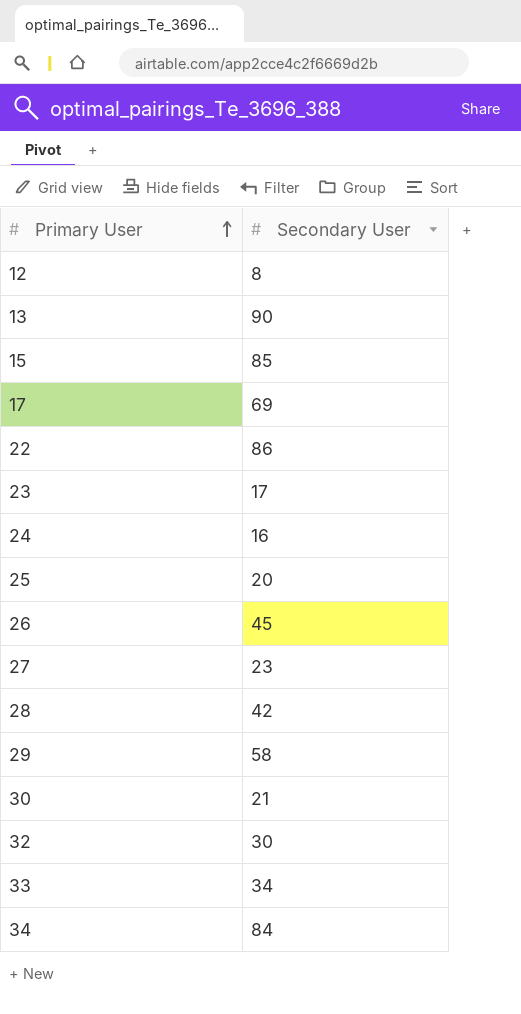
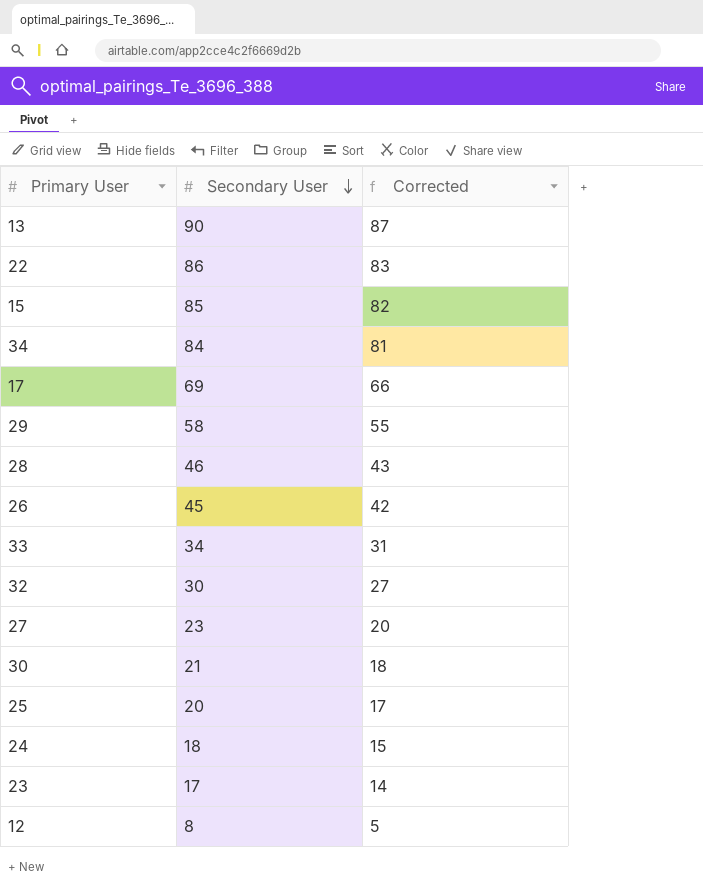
row order: Primary User ascending -> Secondary User descending
column Corrected | formula: none -> [Secondary User] - 3
28 | Secondary User: 42 -> 46
24 | Secondary User: 16 -> 18

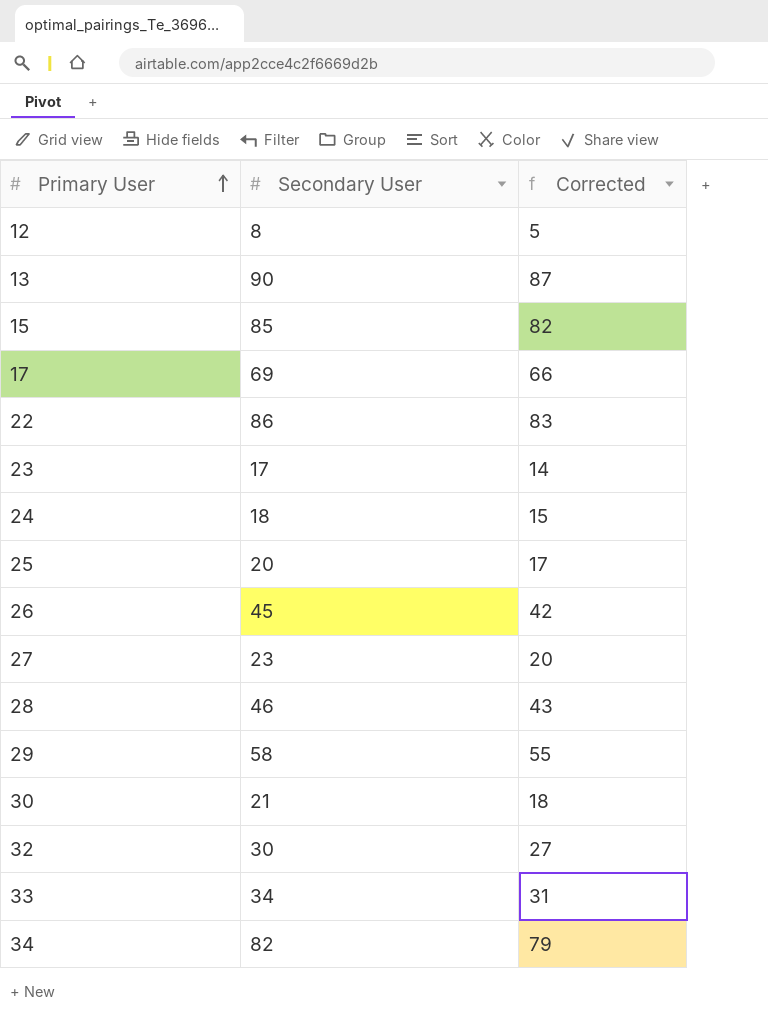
row order: Secondary User descending -> Primary User ascending
34 | Secondary User: 84 -> 82
34 | Corrected: 81 -> 79

